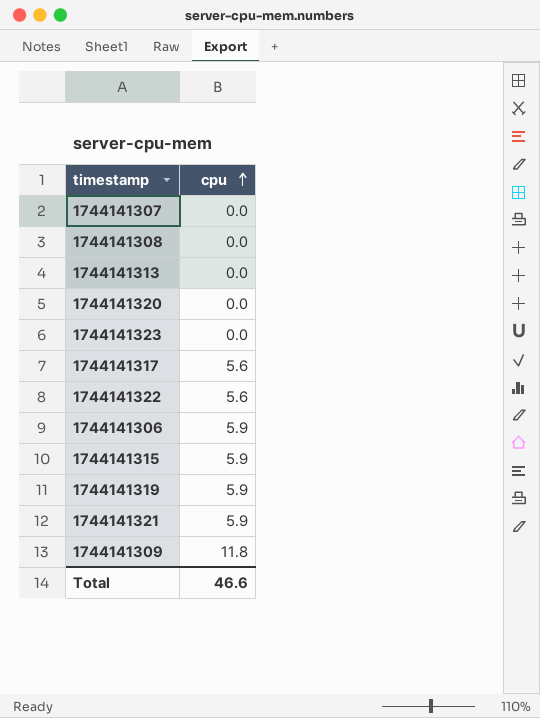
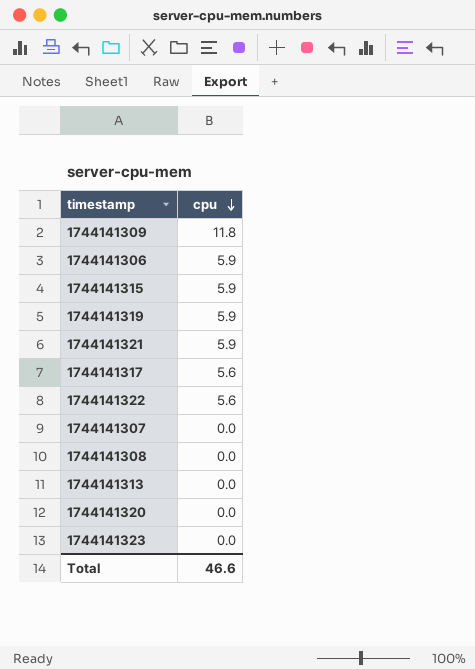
row order: cpu ascending -> cpu descending

